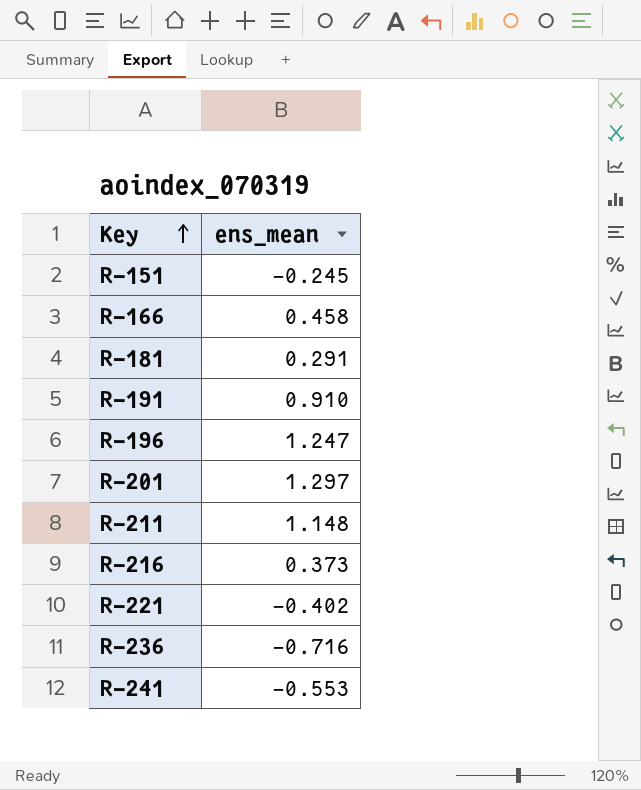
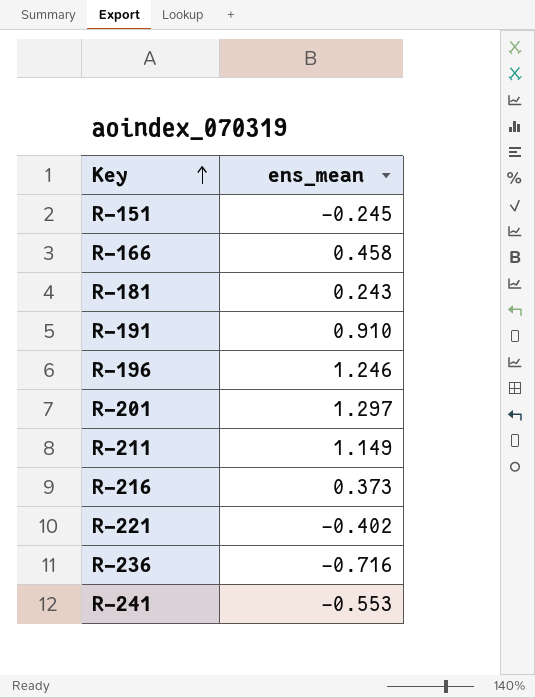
R-181 | ens_mean: 0.291 -> 0.243
R-196 | ens_mean: 1.247 -> 1.246
R-211 | ens_mean: 1.148 -> 1.149

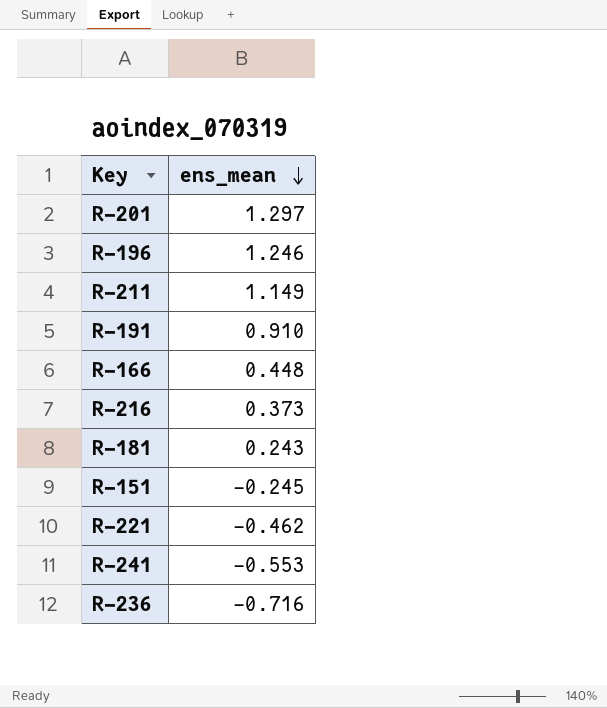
row order: Key ascending -> ens_mean descending
R-166 | ens_mean: 0.458 -> 0.448
R-221 | ens_mean: -0.402 -> -0.462

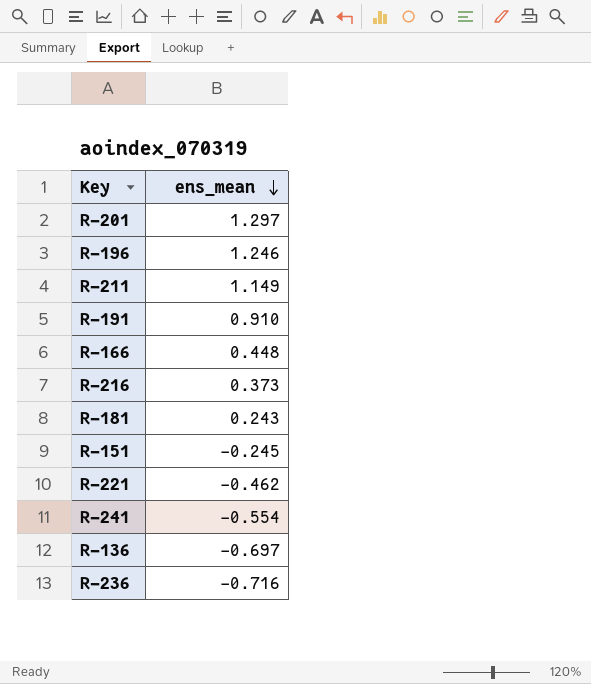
R-241 | ens_mean: -0.553 -> -0.554
row R-136: none -> -0.697

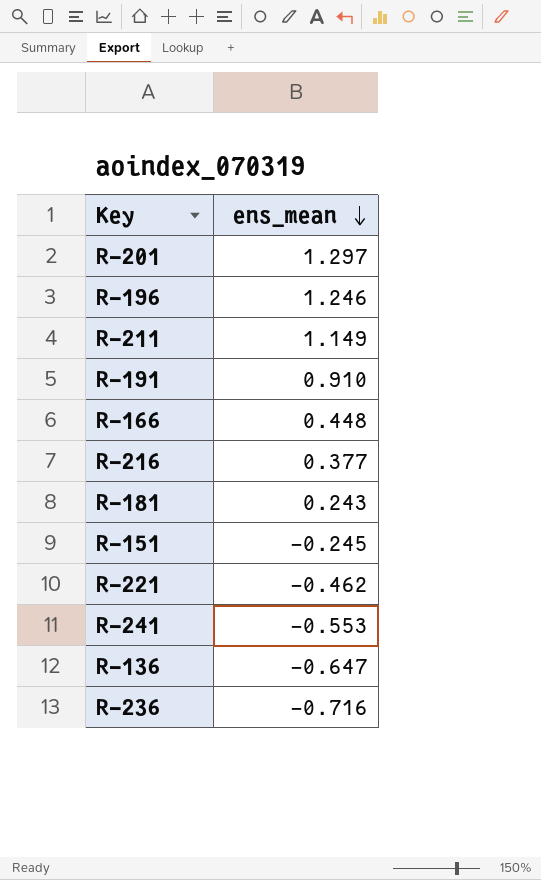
R-216 | ens_mean: 0.373 -> 0.377
R-241 | ens_mean: -0.554 -> -0.553
R-136 | ens_mean: -0.697 -> -0.647

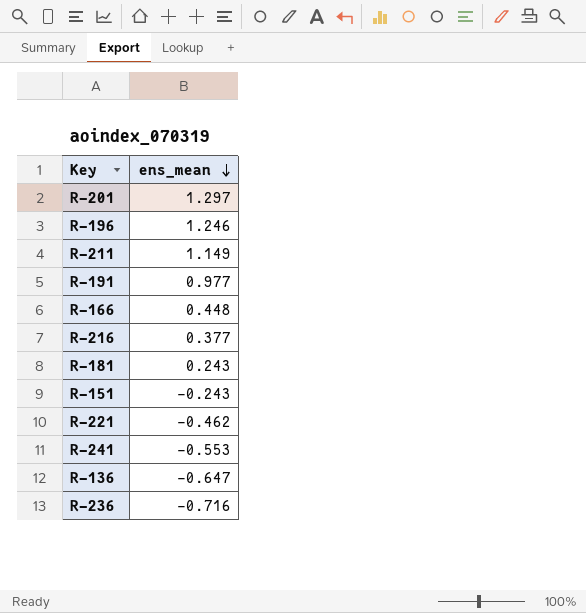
R-191 | ens_mean: 0.910 -> 0.977
R-151 | ens_mean: -0.245 -> -0.243

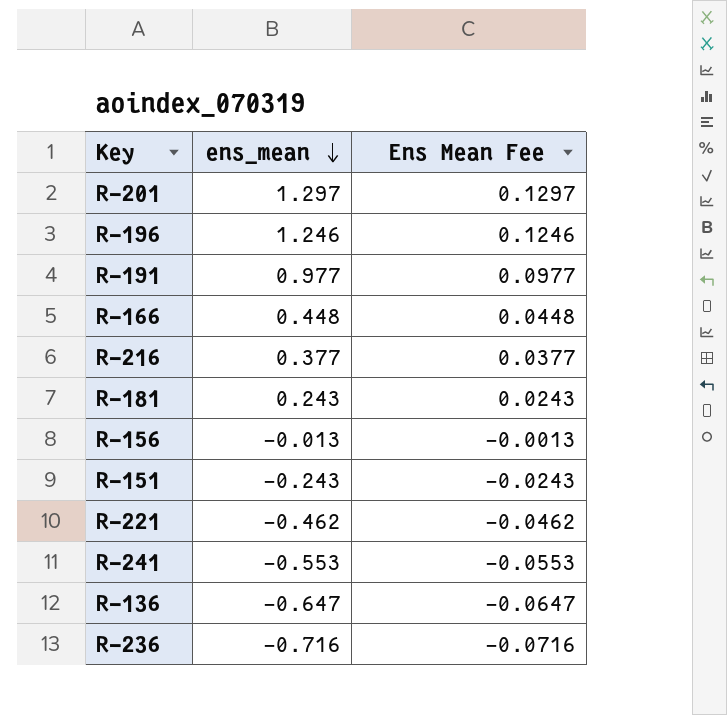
column Ens Mean Fee | formula: none -> [ens_mean] * 0.1
row R-211: 1.149 -> none
row R-156: none -> -0.013 | -0.0013

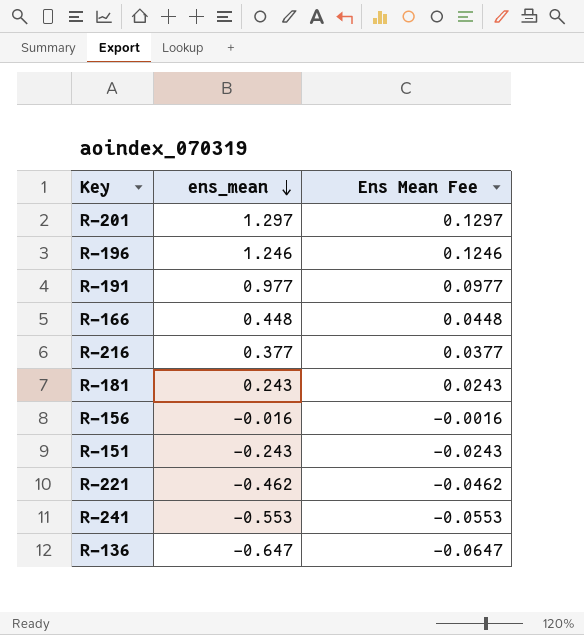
row R-236: -0.716 | -0.0716 -> none
R-156 | ens_mean: -0.013 -> -0.016
R-156 | Ens Mean Fee: -0.0013 -> -0.0016

